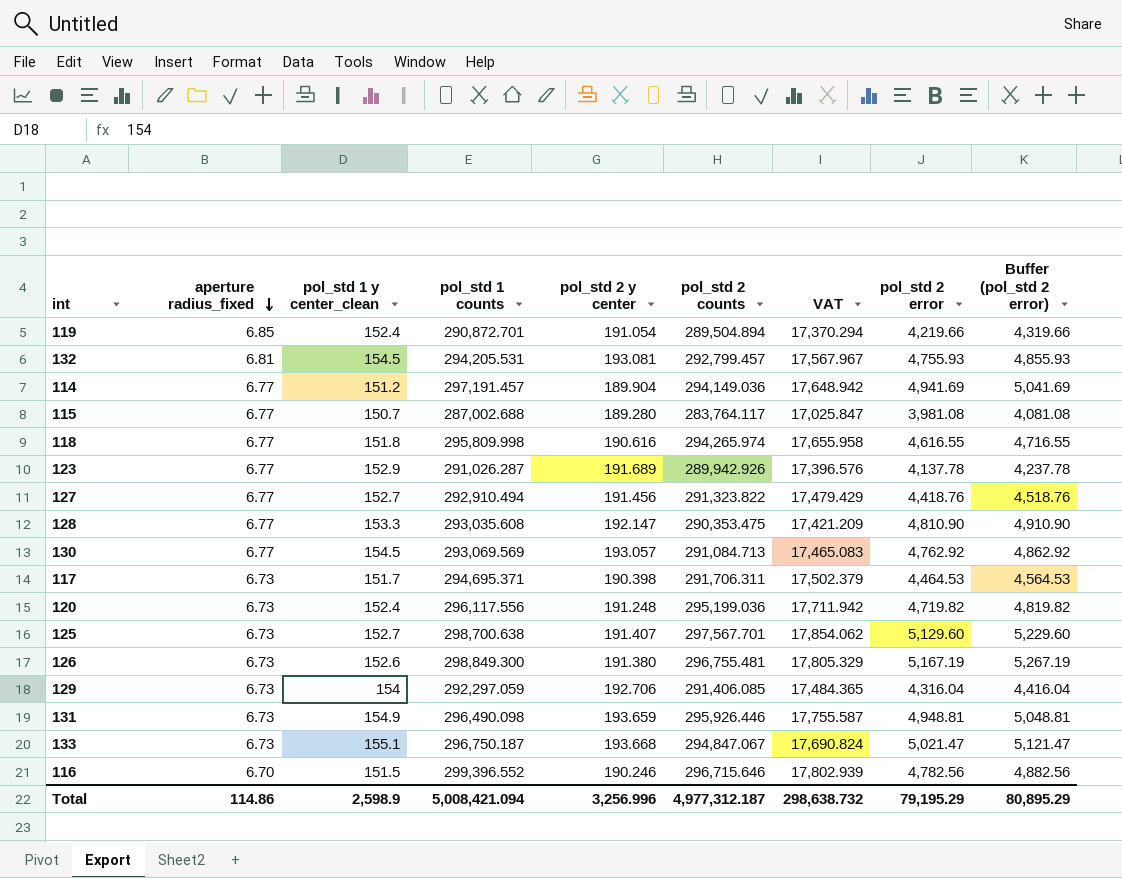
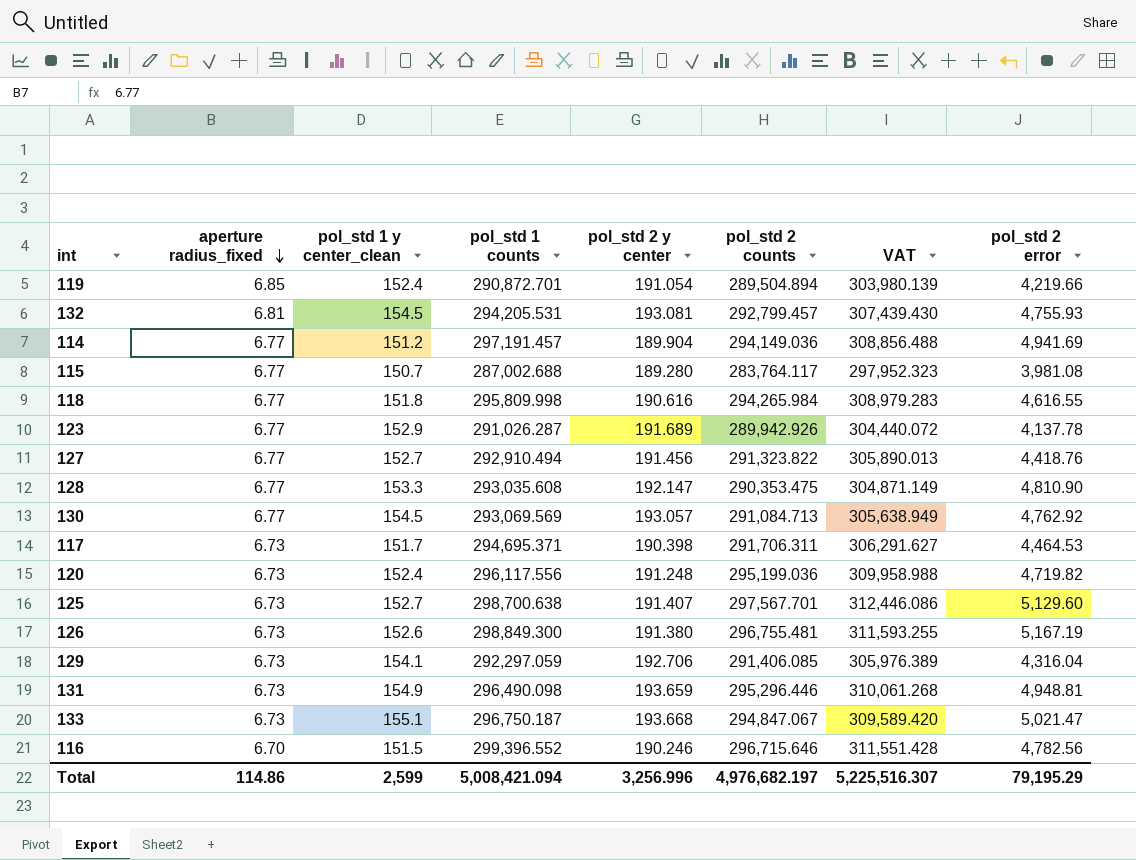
column Buffer (pol_std 2 error) | formula: [pol_std 2 error] + 100 -> none
column VAT | formula: [pol_std 2 counts] * 0.06 -> [pol_std 2 counts] * 1.05
118 | pol_std 2 counts: 294,265.974 -> 294,265.984
129 | pol_std 1 y center_clean: 154 -> 154.1
131 | pol_std 2 counts: 295,926.446 -> 295,296.446
Total | pol_std 1 y center_clean: 2,598.9 -> 2,599
Total | pol_std 2 counts: 4,977,312.187 -> 4,976,682.197
Total | VAT: 298,638.732 -> 5,225,516.307

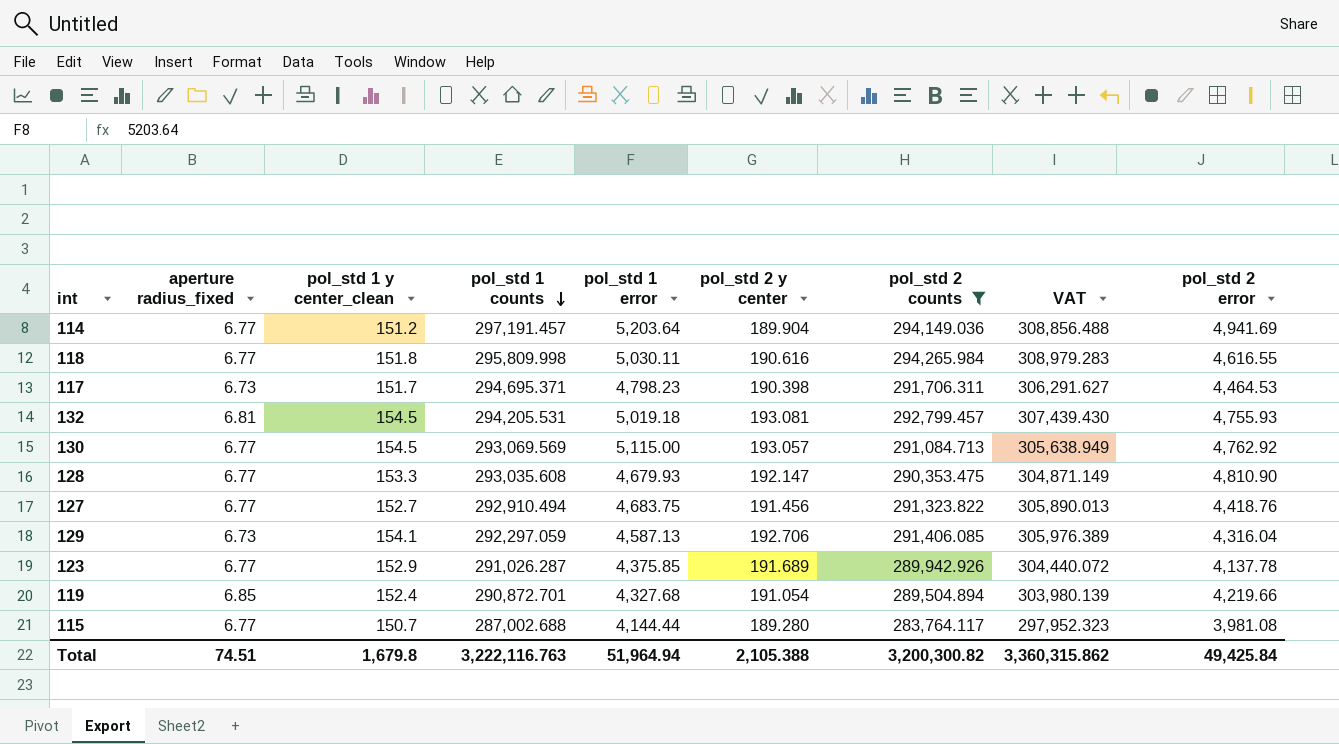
filter: none -> pol_std 2 counts <= 294,265.984
row order: aperture radius_fixed descending -> pol_std 1 counts descending
column pol_std 1 error | position: none -> 5
Total | aperture radius_fixed: 114.86 -> 74.51
Total | pol_std 1 y center_clean: 2,599 -> 1,679.8
Total | pol_std 1 counts: 5,008,421.094 -> 3,222,116.763
Total | pol_std 2 y center: 3,256.996 -> 2,105.388
Total | pol_std 2 counts: 4,976,682.197 -> 3,200,300.82
Total | VAT: 5,225,516.307 -> 3,360,315.862
Total | pol_std 2 error: 79,195.29 -> 49,425.84

